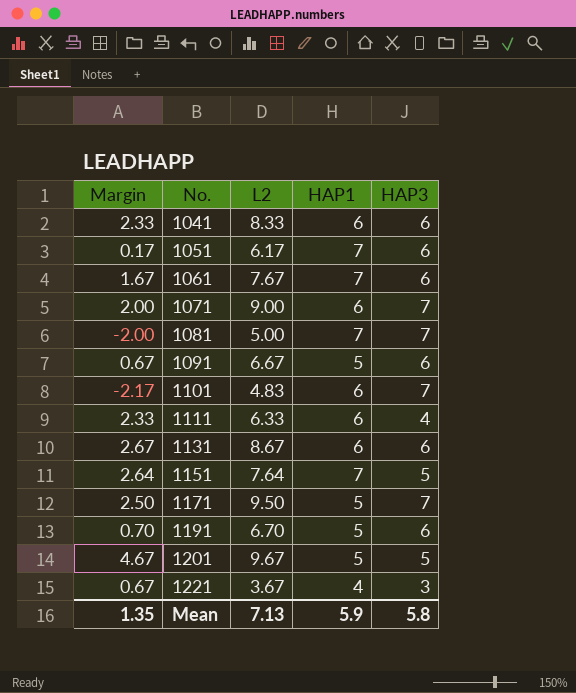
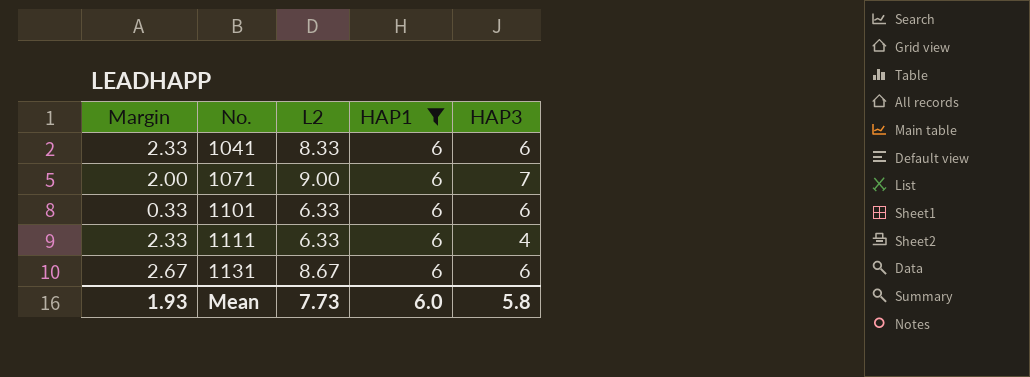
filter: none -> HAP1 = 6
1101 | Margin: -2.17 -> 0.33
1101 | L2: 4.83 -> 6.33
1101 | HAP3: 7 -> 6
Mean | Margin: 1.35 -> 1.93
Mean | L2: 7.13 -> 7.73
Mean | HAP1: 5.9 -> 6.0

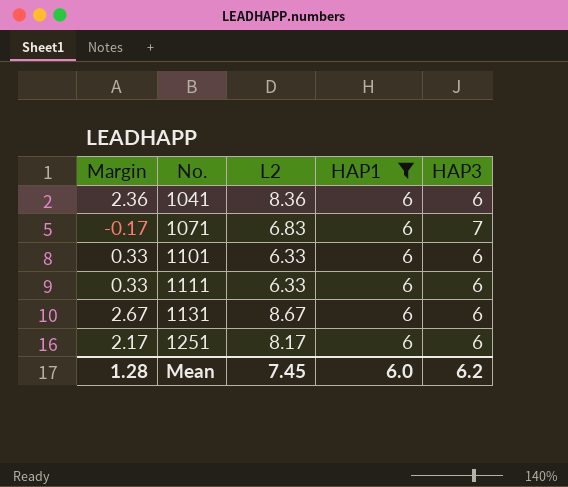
1041 | Margin: 2.33 -> 2.36
1041 | L2: 8.33 -> 8.36
1071 | Margin: 2.00 -> -0.17
1071 | L2: 9.00 -> 6.83
1111 | Margin: 2.33 -> 0.33
1111 | HAP3: 4 -> 6
row 1251: none -> 2.17 | 8.17 | 6 | 6
Mean | Margin: 1.93 -> 1.28
Mean | L2: 7.73 -> 7.45
Mean | HAP3: 5.8 -> 6.2

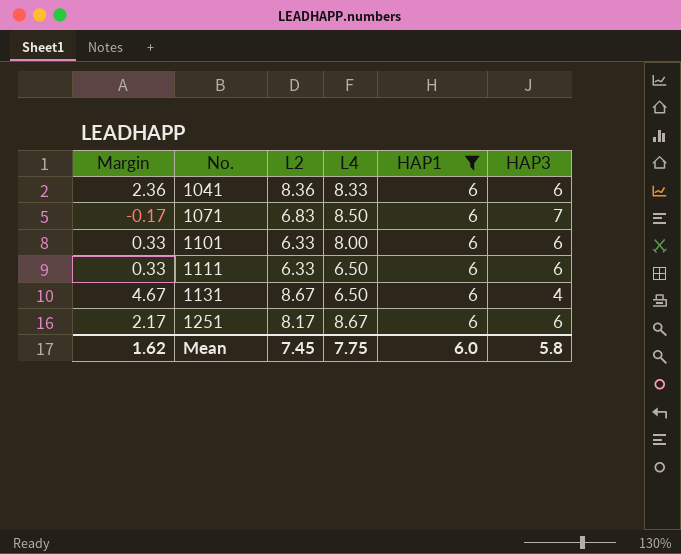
column L4 | position: none -> 4
1131 | Margin: 2.67 -> 4.67
1131 | HAP3: 6 -> 4
Mean | Margin: 1.28 -> 1.62
Mean | HAP3: 6.2 -> 5.8

